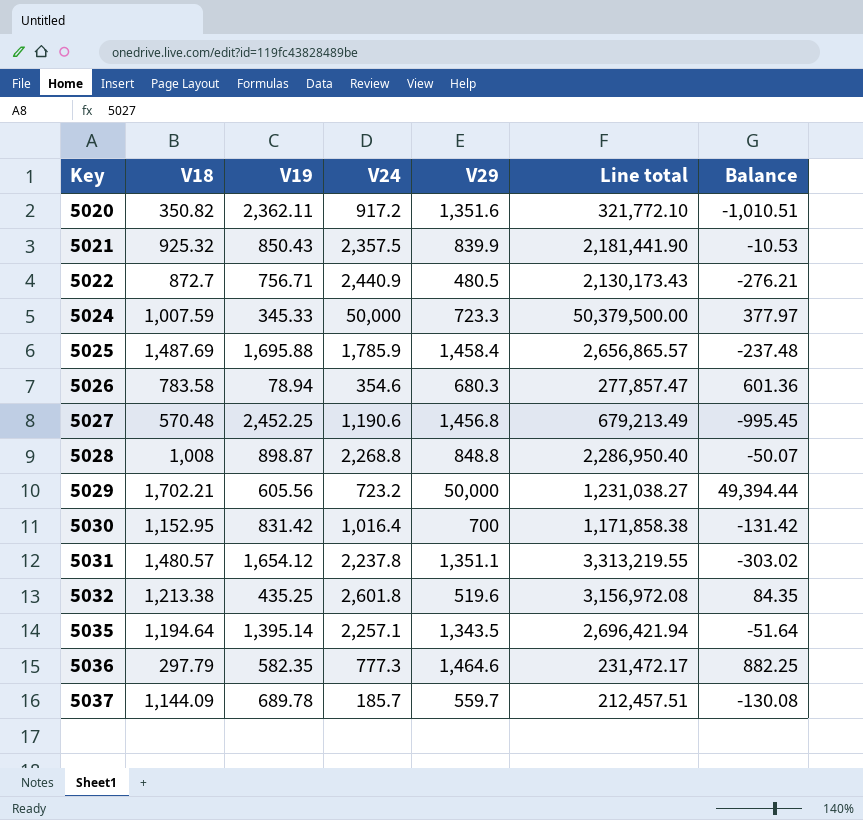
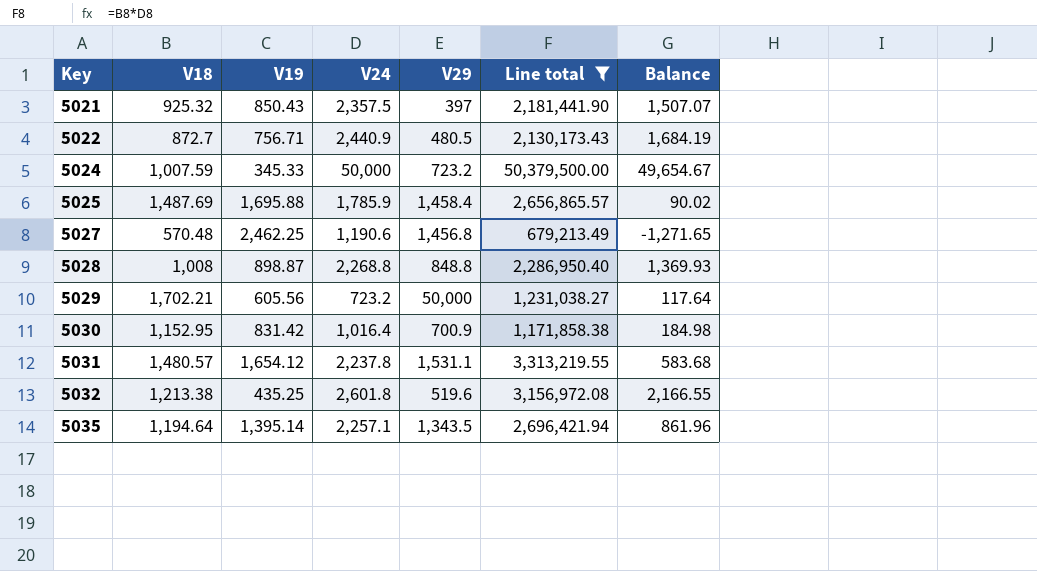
filter: none -> Line total >= 679,213.49
column Balance | formula: [V29] - [V19] -> [V24] - [V19]
5021 | V29: 839.9 -> 397
5024 | V29: 723.3 -> 723.2
5027 | V19: 2,452.25 -> 2,462.25
5030 | V29: 700 -> 700.9
5031 | V29: 1,351.1 -> 1,531.1

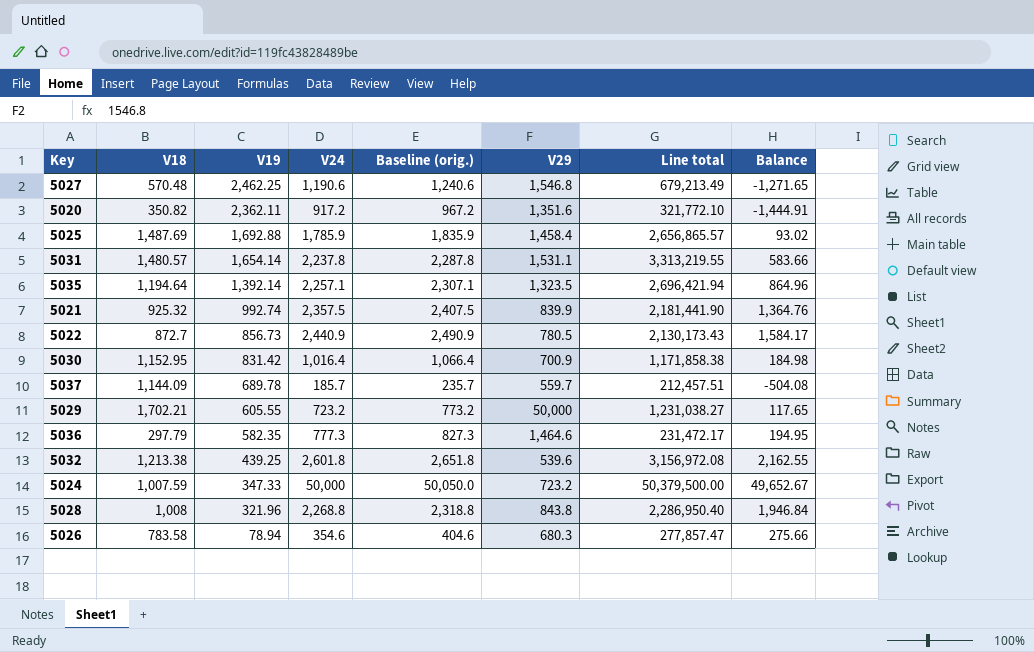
filter: Line total >= 679,213.49 -> none
row order: Key ascending -> V19 descending
column Baseline (orig.) | formula: none -> [V24] + 50
5027 | V29: 1,456.8 -> 1,546.8
5025 | V19: 1,695.88 -> 1,692.88
5025 | Balance: 90.02 -> 93.02
5031 | V19: 1,654.12 -> 1,654.14
5031 | Balance: 583.68 -> 583.66
5035 | V19: 1,395.14 -> 1,392.14
5035 | V29: 1,343.5 -> 1,323.5
5035 | Balance: 861.96 -> 864.96
5021 | V19: 850.43 -> 992.74
5021 | V29: 397 -> 839.9
5021 | Balance: 1,507.07 -> 1,364.76
5022 | V19: 756.71 -> 856.73
5022 | V29: 480.5 -> 780.5
5022 | Balance: 1,684.19 -> 1,584.17
5029 | V19: 605.56 -> 605.55
5029 | Balance: 117.64 -> 117.65
5032 | V19: 435.25 -> 439.25
5032 | V29: 519.6 -> 539.6
5032 | Balance: 2,166.55 -> 2,162.55
5024 | V19: 345.33 -> 347.33
5024 | Balance: 49,654.67 -> 49,652.67
5028 | V19: 898.87 -> 321.96
5028 | V29: 848.8 -> 843.8
5028 | Balance: 1,369.93 -> 1,946.84

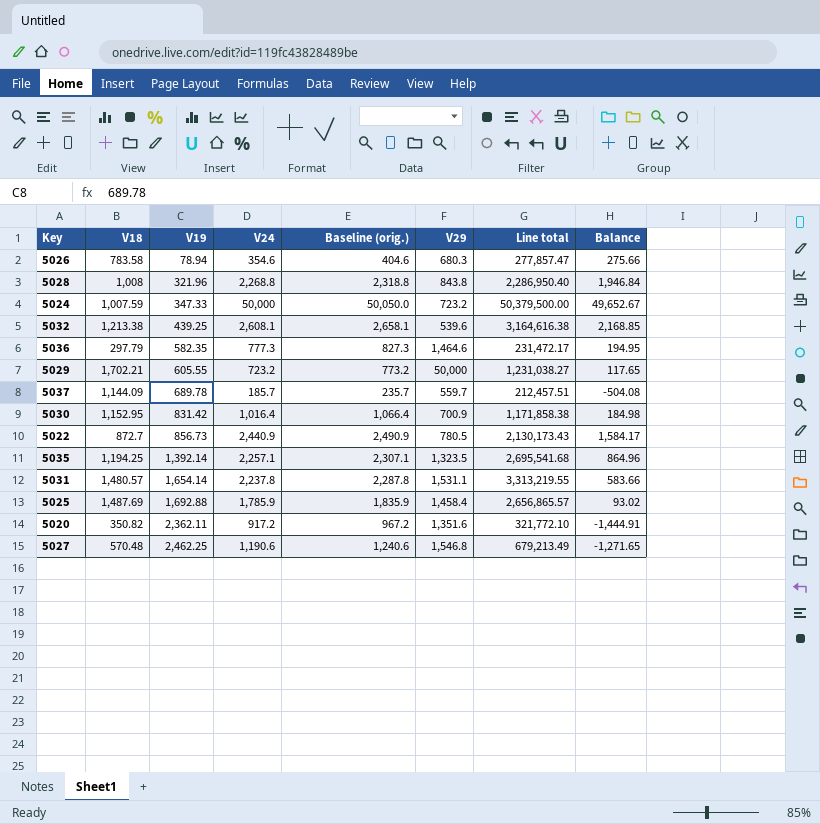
row order: V19 descending -> V19 ascending
row 5021: 925.32 | 992.74 | 2,357.5 | 2,407.5 | 839.9 | 2,181,441.90 | 1,364.76 -> none
5032 | V24: 2,601.8 -> 2,608.1
5032 | Baseline (orig.): 2,651.8 -> 2,658.1
5032 | Line total: 3,156,972.08 -> 3,164,616.38
5032 | Balance: 2,162.55 -> 2,168.85
5035 | V18: 1,194.64 -> 1,194.25
5035 | Line total: 2,696,421.94 -> 2,695,541.68

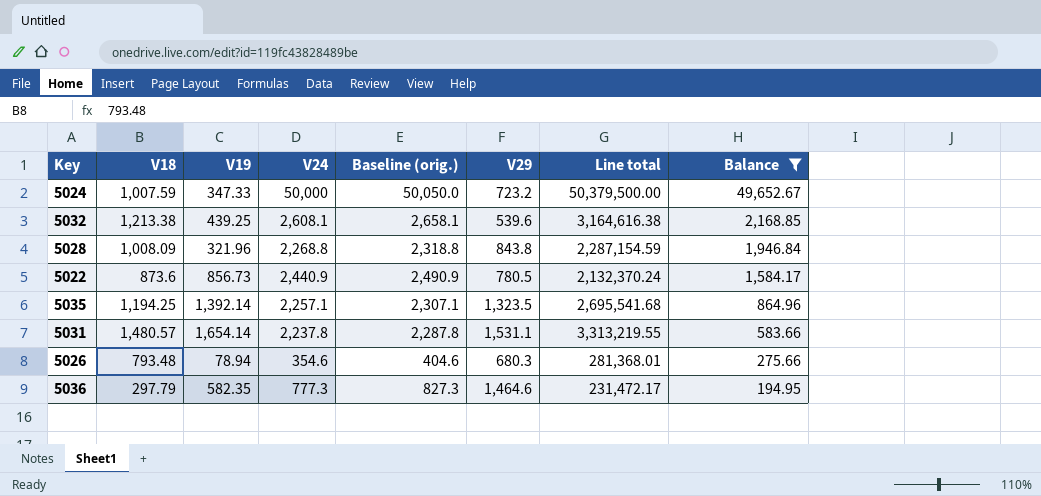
filter: none -> Balance >= 194.95
row order: V19 ascending -> Balance descending
5028 | V18: 1,008 -> 1,008.09
5028 | Line total: 2,286,950.40 -> 2,287,154.59
5022 | V18: 872.7 -> 873.6
5022 | Line total: 2,130,173.43 -> 2,132,370.24
5026 | V18: 783.58 -> 793.48
5026 | Line total: 277,857.47 -> 281,368.01

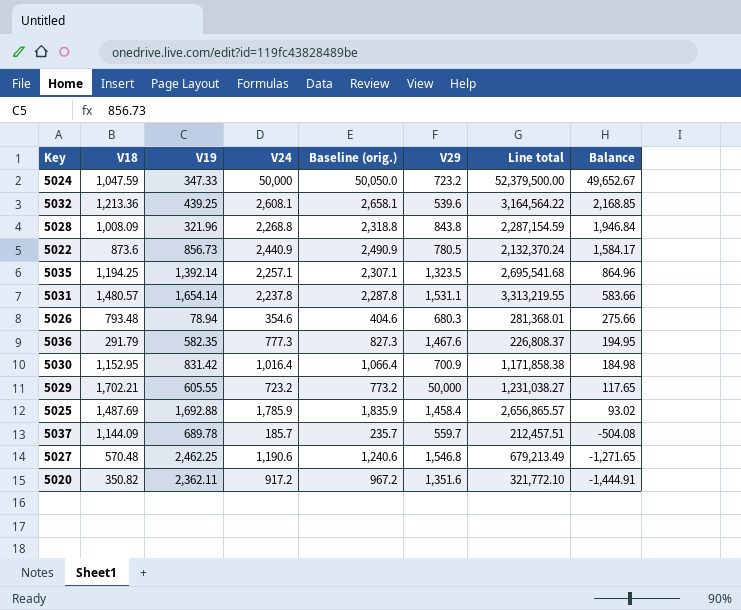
filter: Balance >= 194.95 -> none
5024 | V18: 1,007.59 -> 1,047.59
5024 | Line total: 50,379,500.00 -> 52,379,500.00
5032 | V18: 1,213.38 -> 1,213.36
5032 | Line total: 3,164,616.38 -> 3,164,564.22
5036 | V18: 297.79 -> 291.79
5036 | V29: 1,464.6 -> 1,467.6
5036 | Line total: 231,472.17 -> 226,808.37

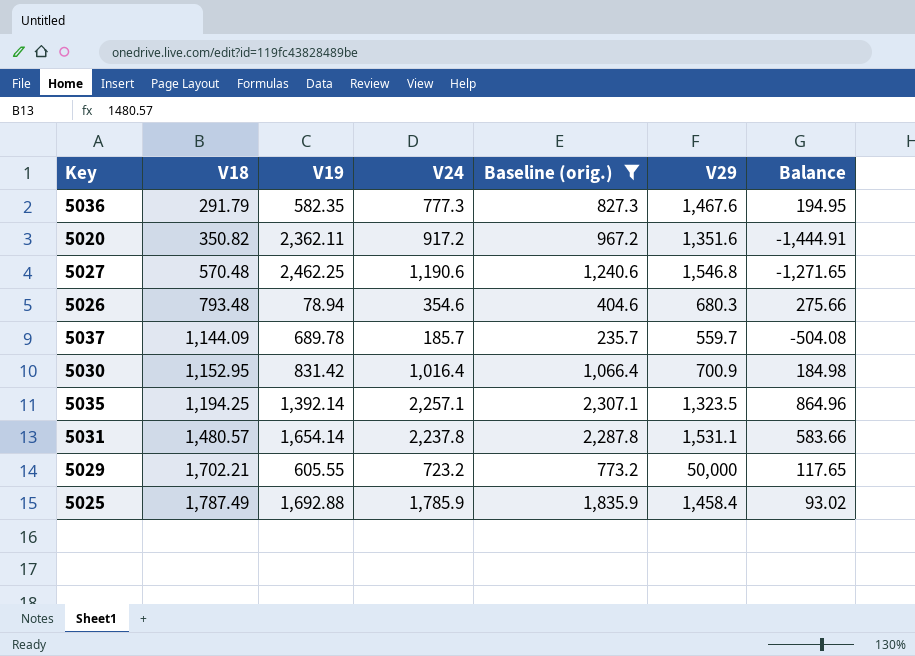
filter: none -> Baseline (orig.) <= 2,307.1
row order: Balance descending -> V18 ascending
column Line total | formula: [V18] * [V24] -> none
5025 | V18: 1,487.69 -> 1,787.49

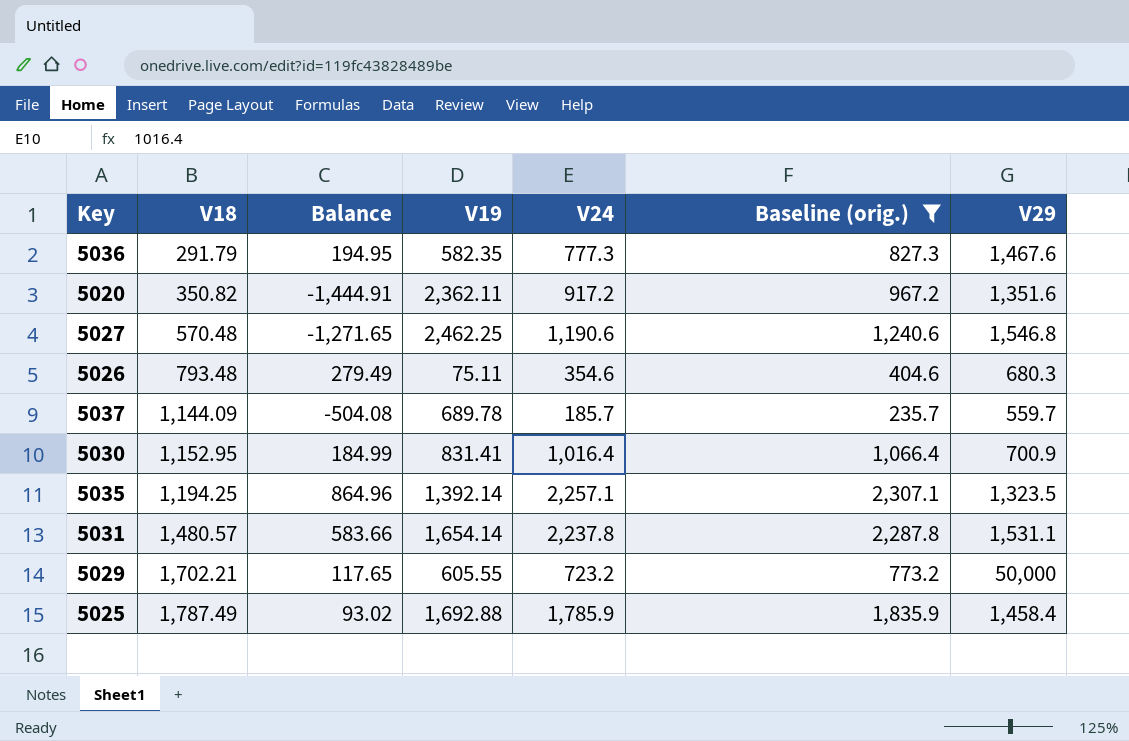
column Balance | position: 7 -> 3
5026 | Balance: 275.66 -> 279.49
5026 | V19: 78.94 -> 75.11
5030 | Balance: 184.98 -> 184.99
5030 | V19: 831.42 -> 831.41

